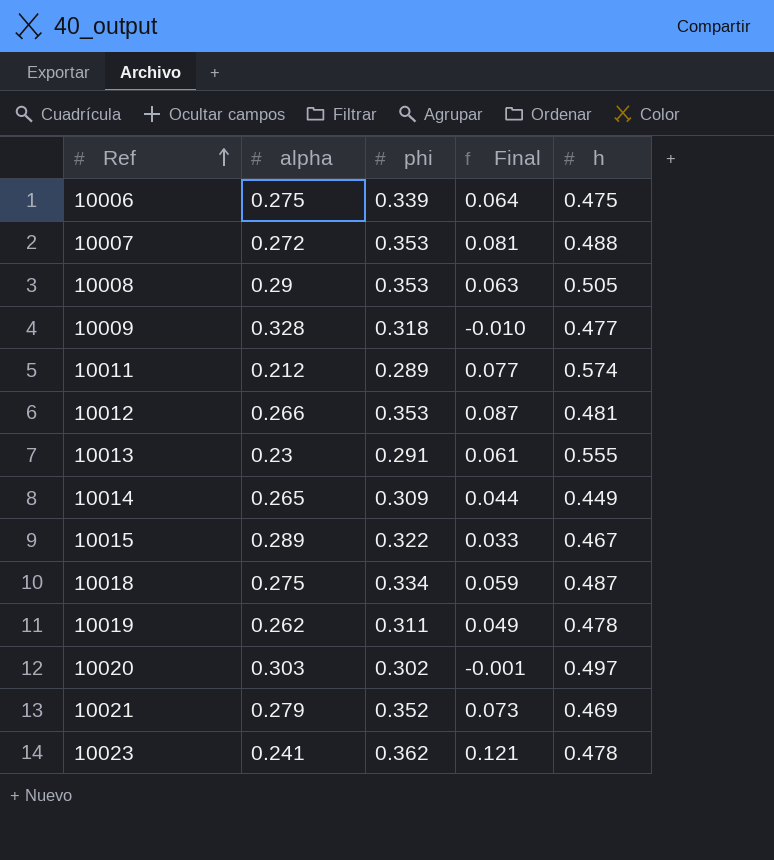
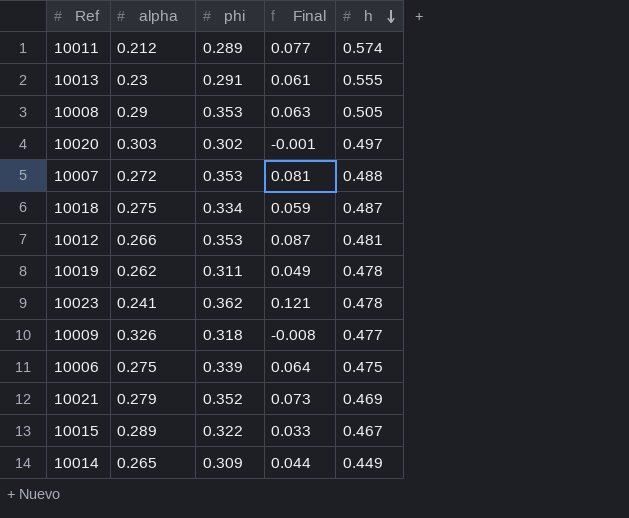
row order: Ref ascending -> h descending
10009 | alpha: 0.328 -> 0.326
10009 | Final: -0.010 -> -0.008

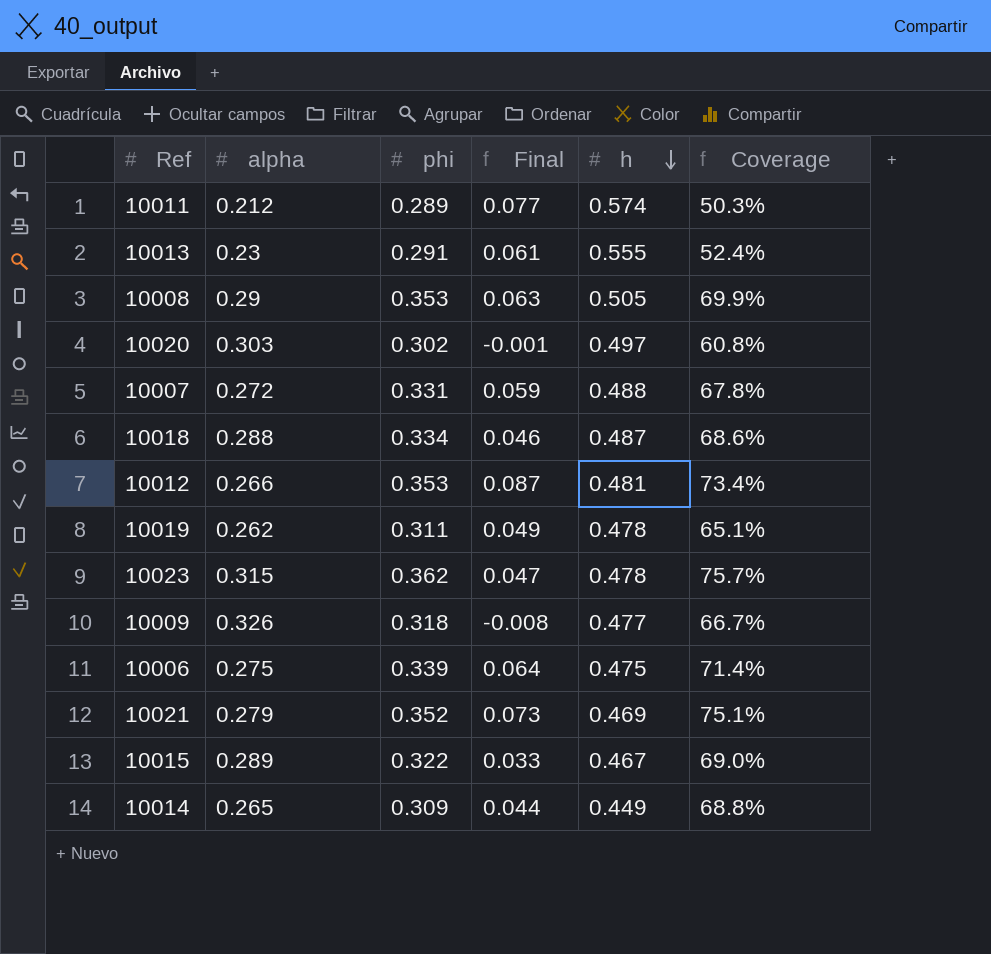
column Coverage | formula: none -> [phi] / [h]
10007 | phi: 0.353 -> 0.331
10007 | Final: 0.081 -> 0.059
10018 | alpha: 0.275 -> 0.288
10018 | Final: 0.059 -> 0.046
10023 | alpha: 0.241 -> 0.315
10023 | Final: 0.121 -> 0.047

